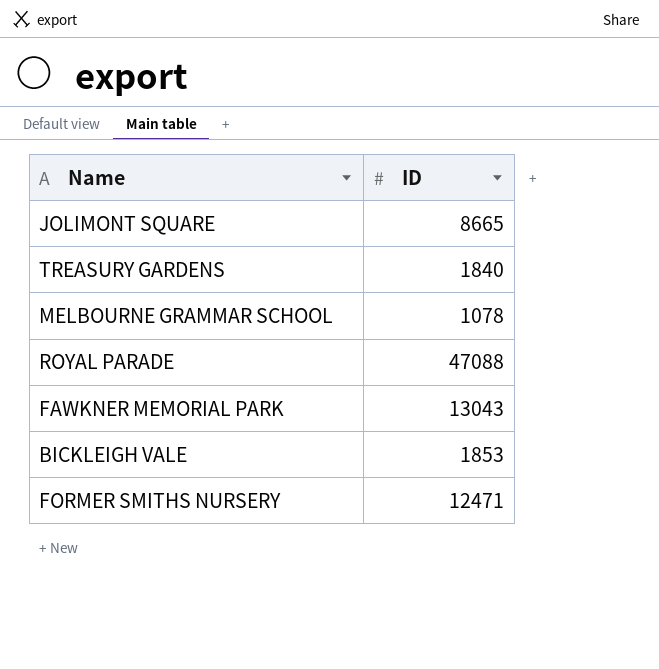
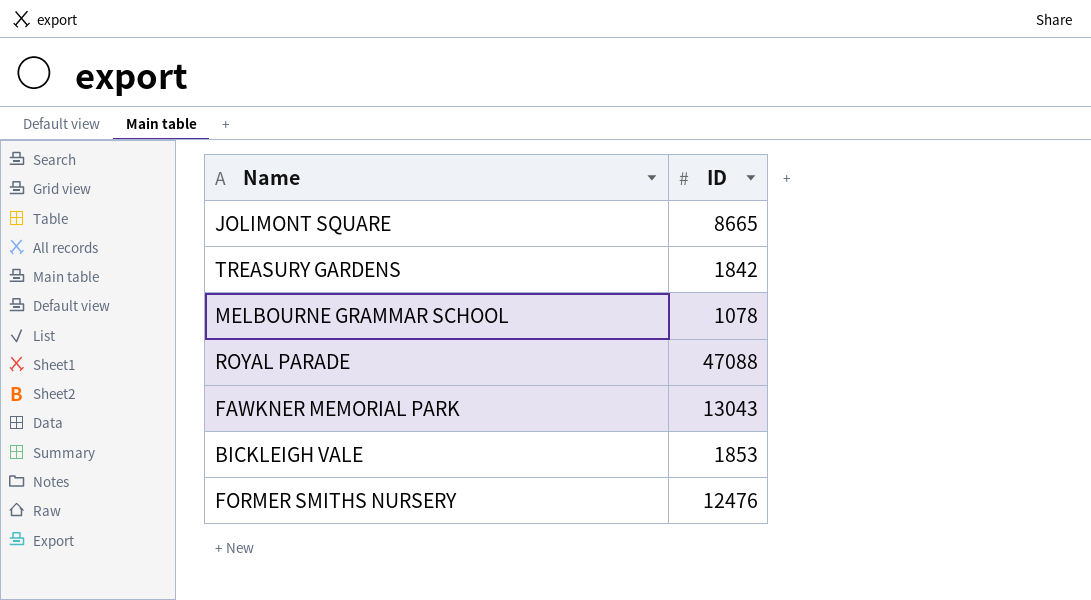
TREASURY GARDENS | ID: 1840 -> 1842
FORMER SMITHS NURSERY | ID: 12471 -> 12476

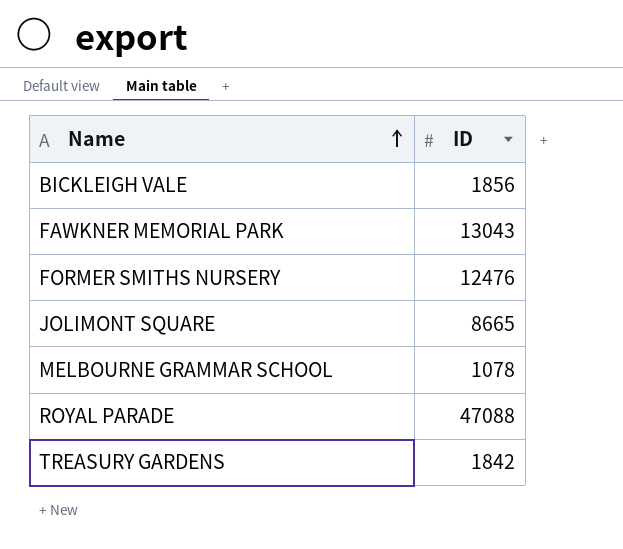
row order: none -> Name ascending
BICKLEIGH VALE | ID: 1853 -> 1856

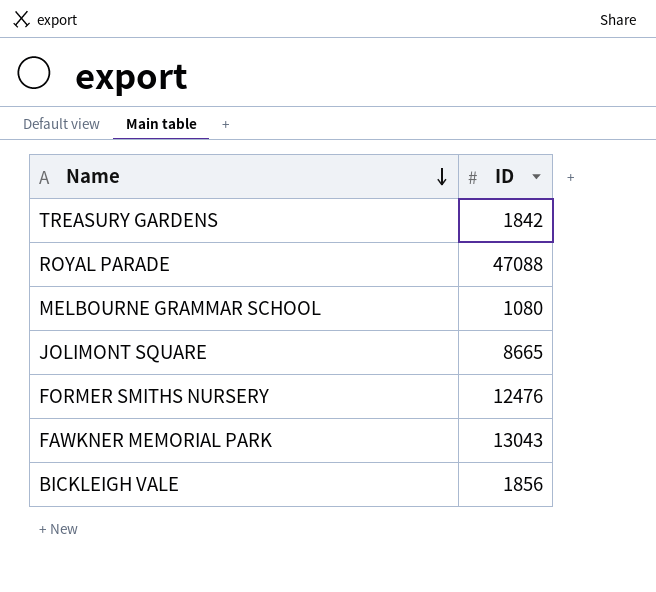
row order: Name ascending -> Name descending
MELBOURNE GRAMMAR SCHOOL | ID: 1078 -> 1080

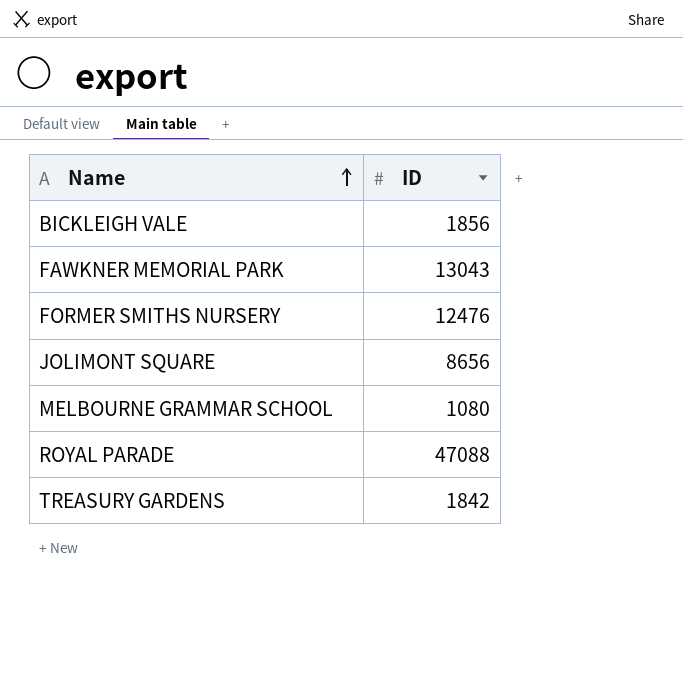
row order: Name descending -> Name ascending
JOLIMONT SQUARE | ID: 8665 -> 8656

